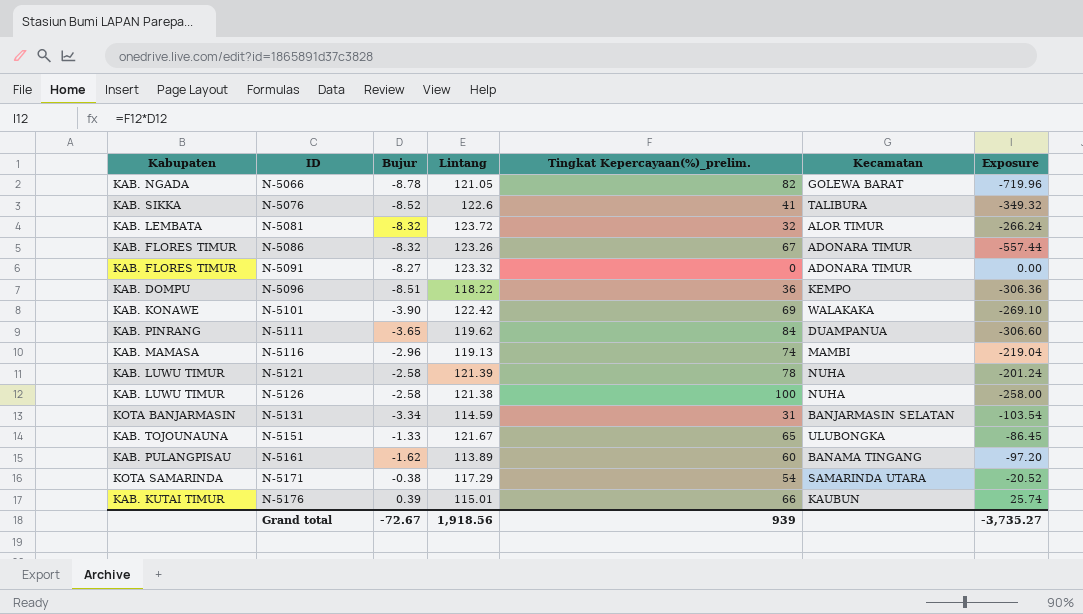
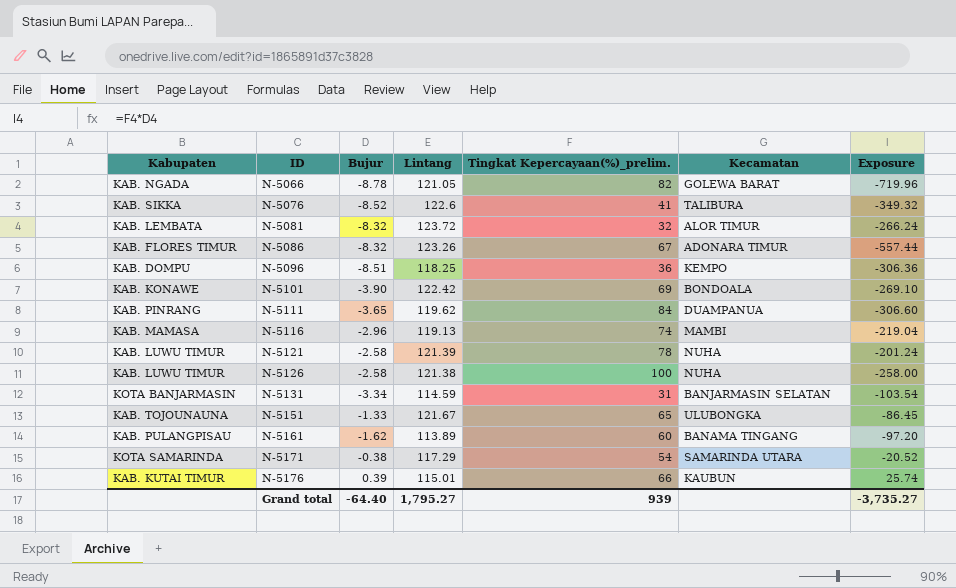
row N-5091: KAB. FLORES TIMUR | -8.27 | 123.32 | 0 | ADONARA TIMUR | 0.00 -> none
N-5096 | Lintang: 118.22 -> 118.25
N-5101 | Kecamatan: WALAKAKA -> BONDOALA
Grand total | Bujur: -72.67 -> -64.40
Grand total | Lintang: 1,918.56 -> 1,795.27

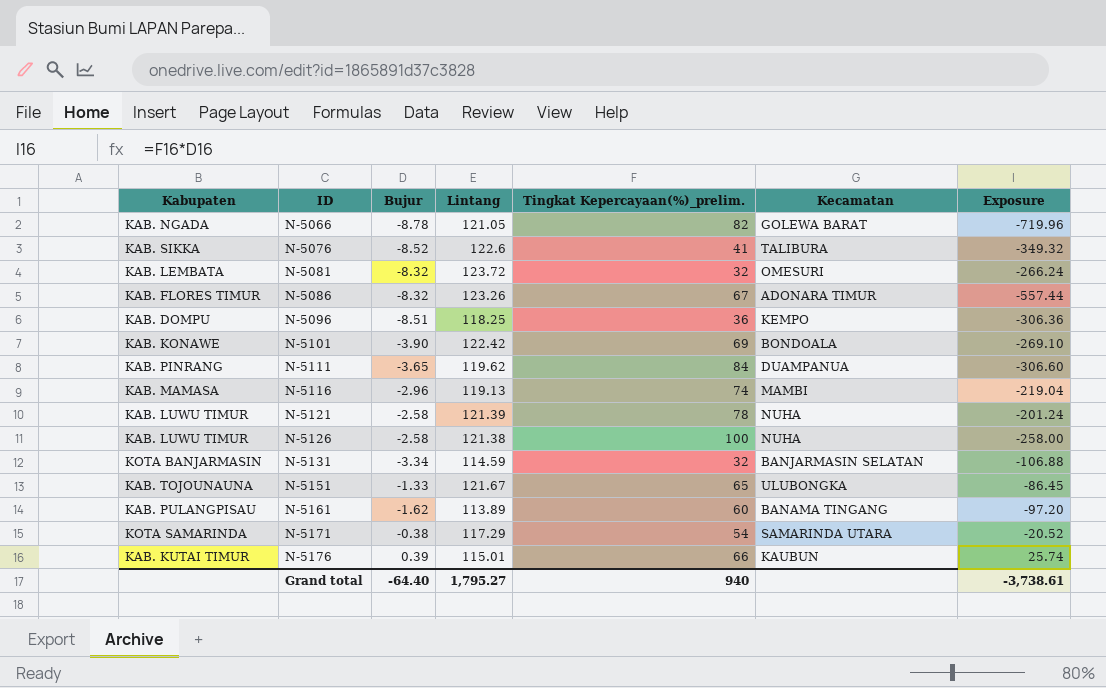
N-5081 | Kecamatan: ALOR TIMUR -> OMESURI
N-5131 | Tingkat Kepercayaan(%)_prelim.: 31 -> 32
N-5131 | Exposure: -103.54 -> -106.88
Grand total | Tingkat Kepercayaan(%)_prelim.: 939 -> 940
Grand total | Exposure: -3,735.27 -> -3,738.61

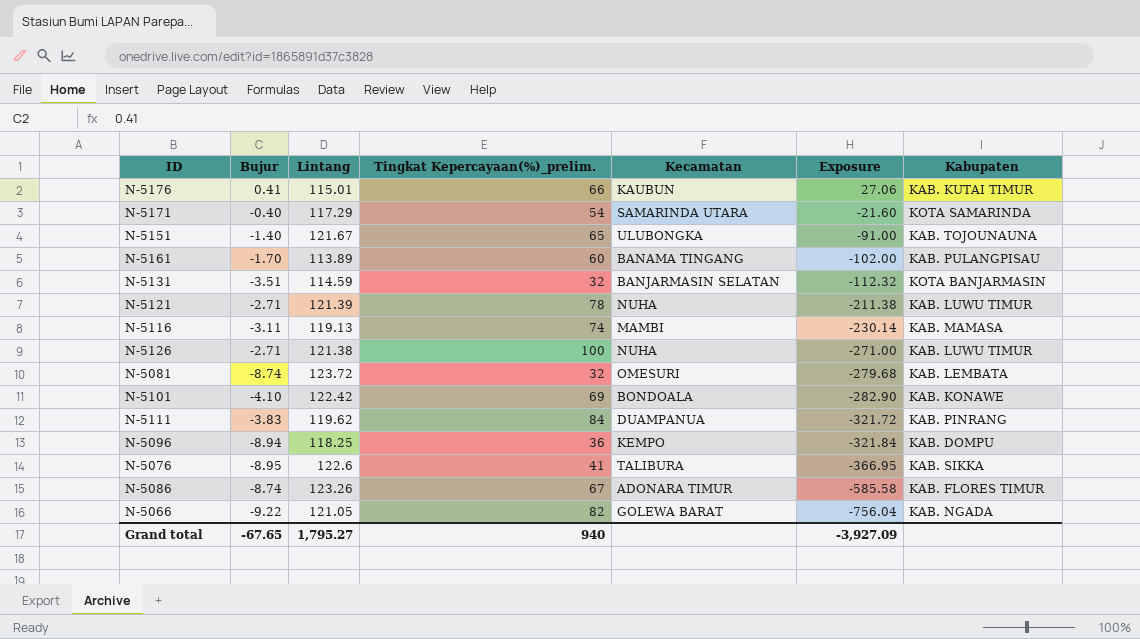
row order: ID ascending -> Exposure descending
column Kabupaten | position: 1 -> 7
N-5176 | Bujur: 0.39 -> 0.41
N-5176 | Exposure: 25.74 -> 27.06
N-5171 | Bujur: -0.38 -> -0.40
N-5171 | Exposure: -20.52 -> -21.60
N-5151 | Bujur: -1.33 -> -1.40
N-5151 | Exposure: -86.45 -> -91.00
N-5161 | Bujur: -1.62 -> -1.70
N-5161 | Exposure: -97.20 -> -102.00
N-5131 | Bujur: -3.34 -> -3.51
N-5131 | Exposure: -106.88 -> -112.32
N-5121 | Bujur: -2.58 -> -2.71
N-5121 | Exposure: -201.24 -> -211.38
N-5116 | Bujur: -2.96 -> -3.11
N-5116 | Exposure: -219.04 -> -230.14
N-5126 | Bujur: -2.58 -> -2.71
N-5126 | Exposure: -258.00 -> -271.00
N-5081 | Bujur: -8.32 -> -8.74
N-5081 | Exposure: -266.24 -> -279.68
N-5101 | Bujur: -3.90 -> -4.10
N-5101 | Exposure: -269.10 -> -282.90
N-5111 | Bujur: -3.65 -> -3.83
N-5111 | Exposure: -306.60 -> -321.72
N-5096 | Bujur: -8.51 -> -8.94
N-5096 | Exposure: -306.36 -> -321.84
N-5076 | Bujur: -8.52 -> -8.95
N-5076 | Exposure: -349.32 -> -366.95
N-5086 | Bujur: -8.32 -> -8.74
N-5086 | Exposure: -557.44 -> -585.58
N-5066 | Bujur: -8.78 -> -9.22
N-5066 | Exposure: -719.96 -> -756.04
Grand total | Bujur: -64.40 -> -67.65
Grand total | Exposure: -3,738.61 -> -3,927.09

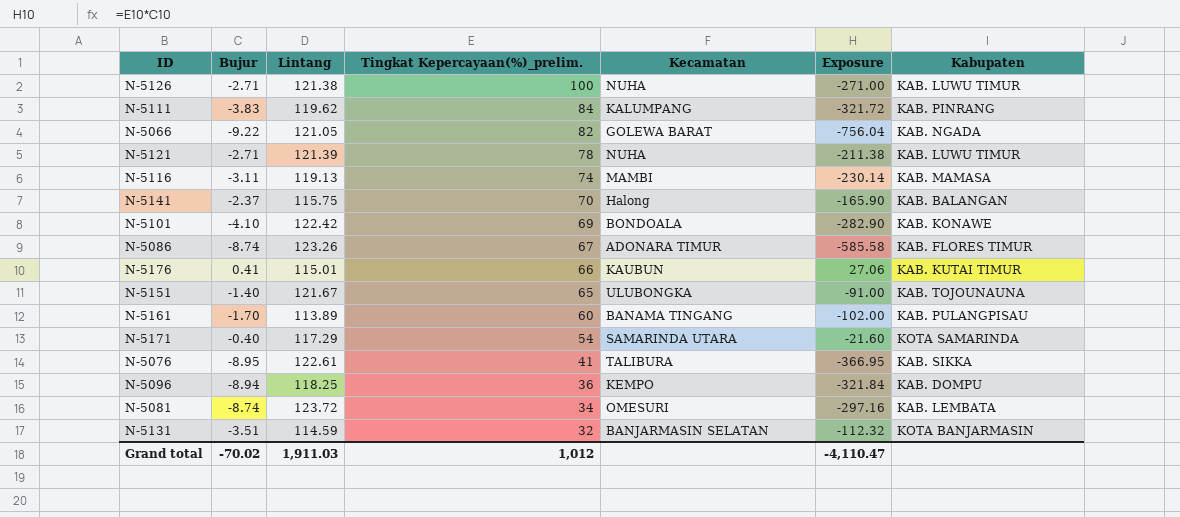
row order: Exposure descending -> Tingkat Kepercayaan(%)_prelim. descending
N-5111 | Kecamatan: DUAMPANUA -> KALUMPANG
row N-5141: none -> -2.37 | 115.75 | 70 | Halong | -165.90 | KAB. BALANGAN
N-5076 | Lintang: 122.6 -> 122.61
N-5081 | Tingkat Kepercayaan(%)_prelim.: 32 -> 34
N-5081 | Exposure: -279.68 -> -297.16
Grand total | Bujur: -67.65 -> -70.02
Grand total | Lintang: 1,795.27 -> 1,911.03
Grand total | Tingkat Kepercayaan(%)_prelim.: 940 -> 1,012
Grand total | Exposure: -3,927.09 -> -4,110.47

